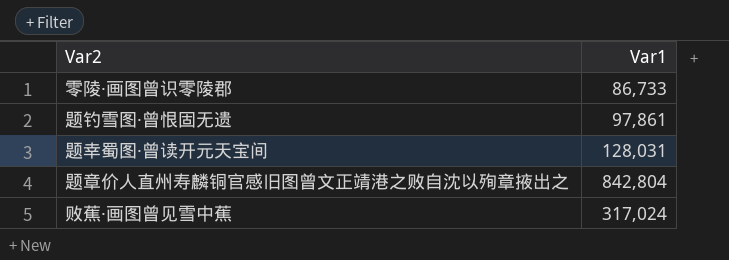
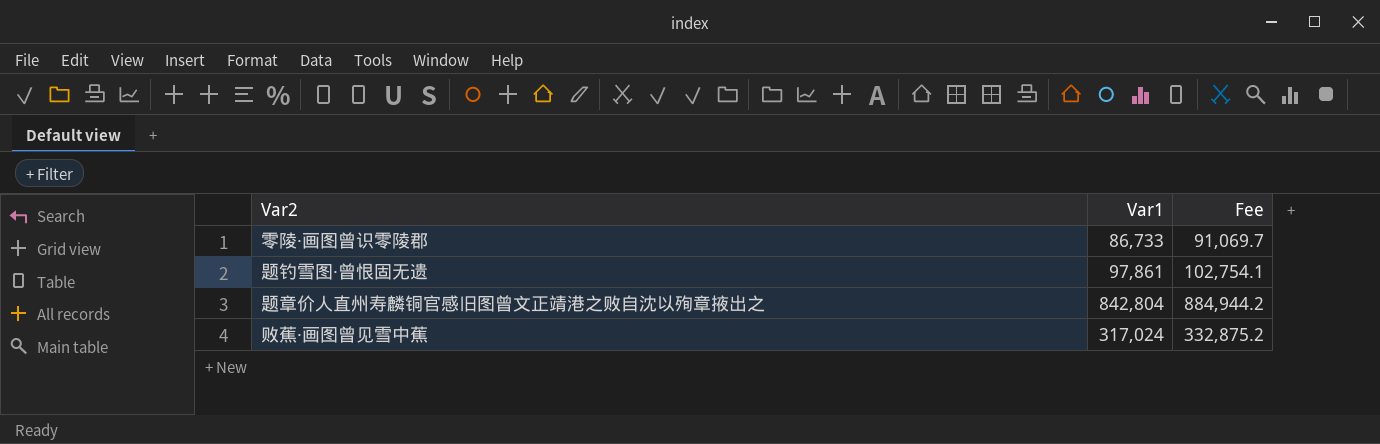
column Fee | formula: none -> [Var1] * 1.05
row 题幸蜀图·曾读开元天宝间: 128,031 -> none

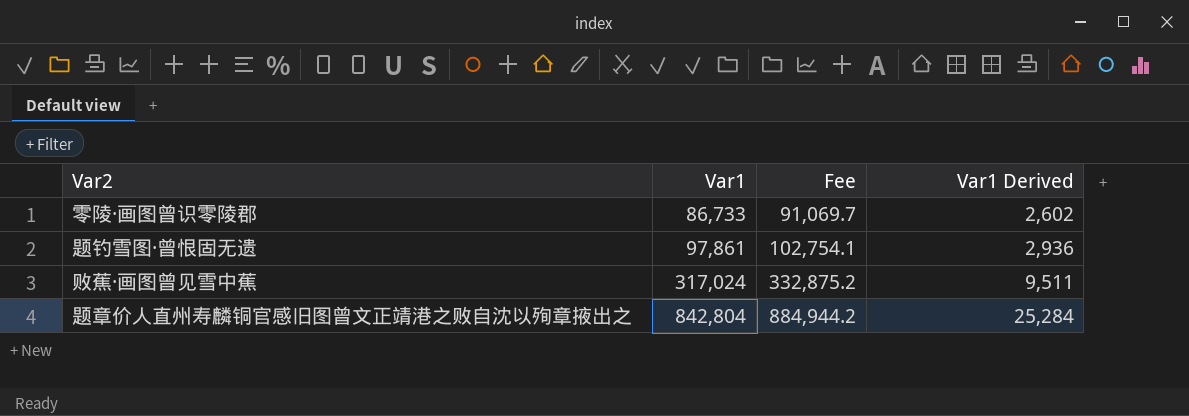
row order: none -> Var1 ascending
column Var1 Derived | formula: none -> [Var1] * 0.03

